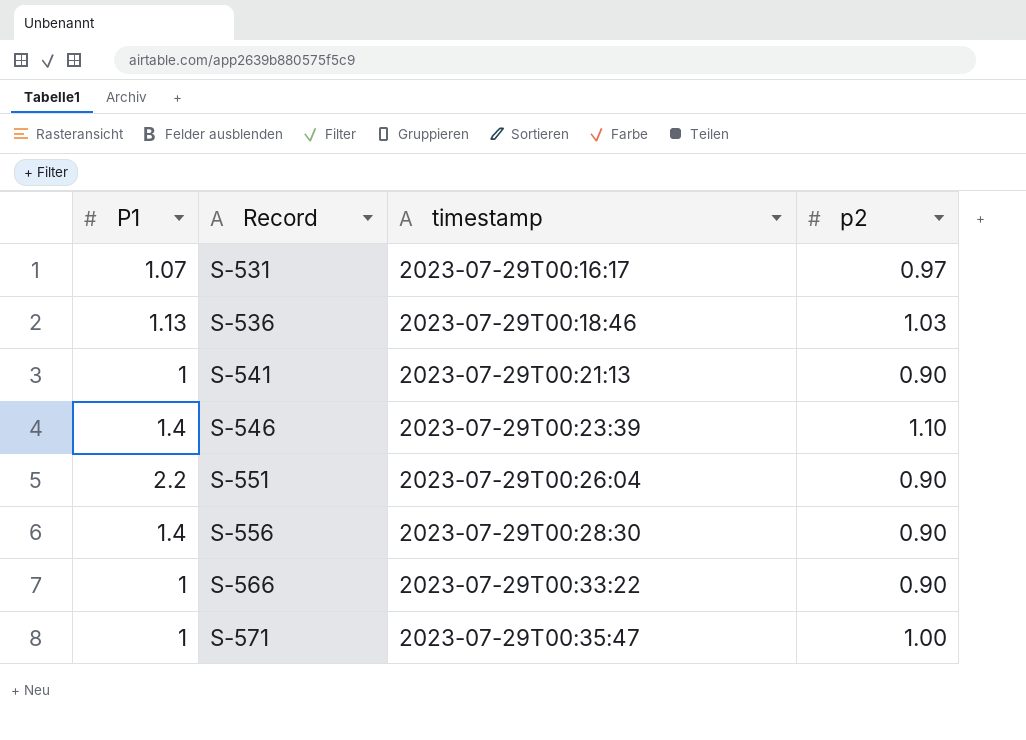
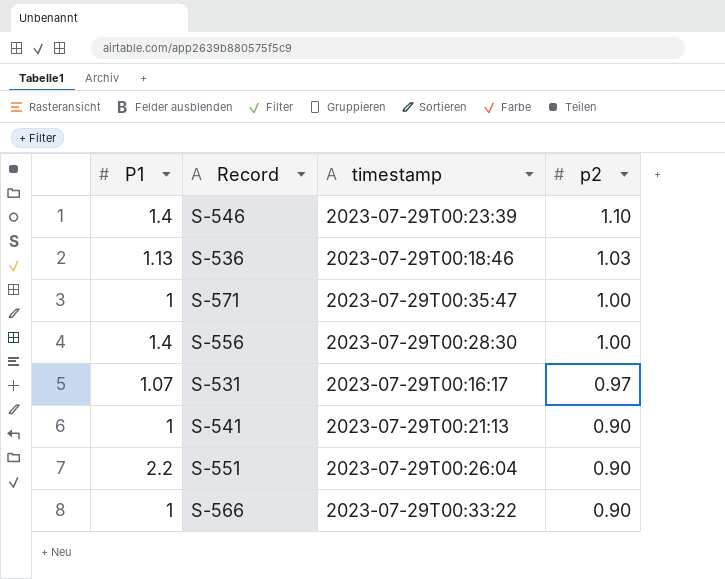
row order: Record ascending -> p2 descending
S-556 | p2: 0.90 -> 1.00

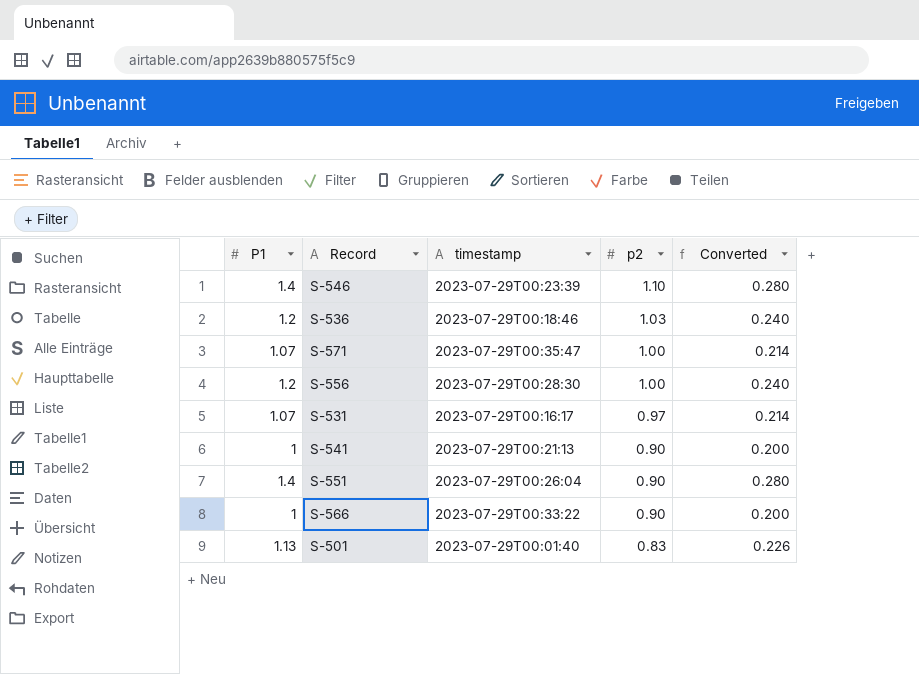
column Converted | formula: none -> [P1] * 0.2
S-536 | P1: 1.13 -> 1.2
S-571 | P1: 1 -> 1.07
S-556 | P1: 1.4 -> 1.2
S-551 | P1: 2.2 -> 1.4
row S-501: none -> 1.13 | 2023-07-29T00:01:40 | 0.83 | 0.226

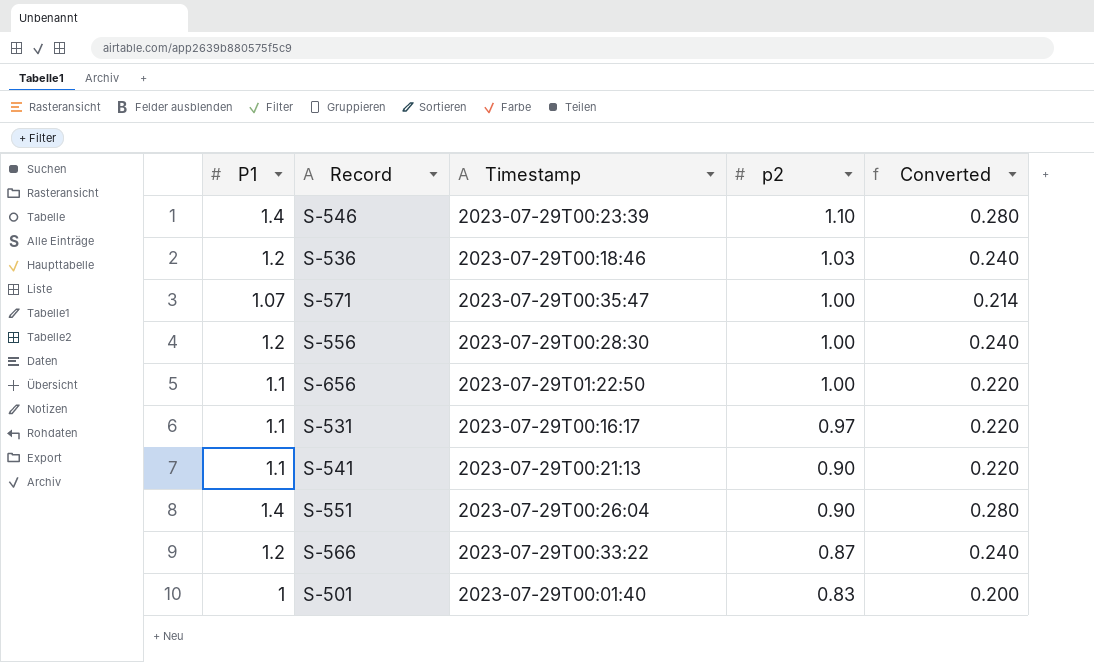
column name: timestamp -> Timestamp
row S-656: none -> 1.1 | 2023-07-29T01:22:50 | 1.00 | 0.220
S-531 | P1: 1.07 -> 1.1
S-531 | Converted: 0.214 -> 0.220
S-541 | P1: 1 -> 1.1
S-541 | Converted: 0.200 -> 0.220
S-566 | P1: 1 -> 1.2
S-566 | p2: 0.90 -> 0.87
S-566 | Converted: 0.200 -> 0.240
S-501 | P1: 1.13 -> 1
S-501 | Converted: 0.226 -> 0.200

